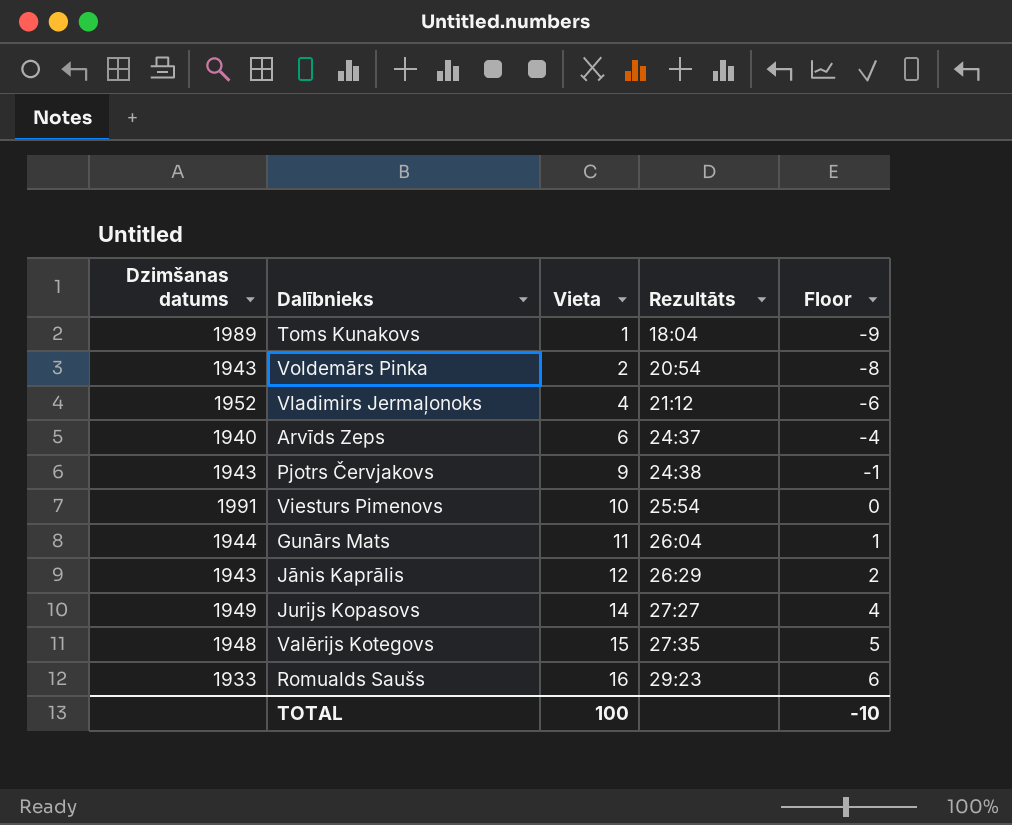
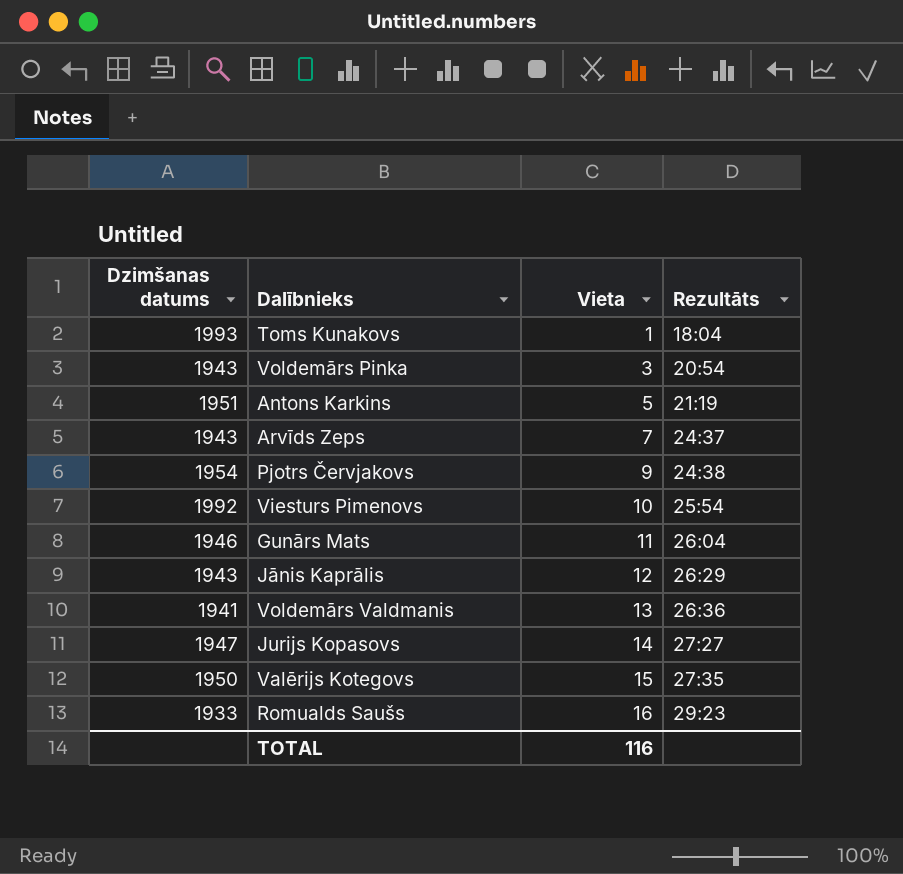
column Floor | formula: [Vieta] - 10 -> none
row Vladimirs Jermaļonoks: 1952 | 4 | 21:12 | -6 -> none
Toms Kunakovs | Dzimšanas datums: 1989 -> 1993
Voldemārs Pinka | Vieta: 2 -> 3
row Antons Karkins: none -> 1951 | 5 | 21:19
Arvīds Zeps | Dzimšanas datums: 1940 -> 1943
Arvīds Zeps | Vieta: 6 -> 7
Pjotrs Červjakovs | Dzimšanas datums: 1943 -> 1954
Viesturs Pimenovs | Dzimšanas datums: 1991 -> 1992
Gunārs Mats | Dzimšanas datums: 1944 -> 1946
row Voldemārs Valdmanis: none -> 1941 | 13 | 26:36
Jurijs Kopasovs | Dzimšanas datums: 1949 -> 1947
Valērijs Kotegovs | Dzimšanas datums: 1948 -> 1950
TOTAL | Vieta: 100 -> 116

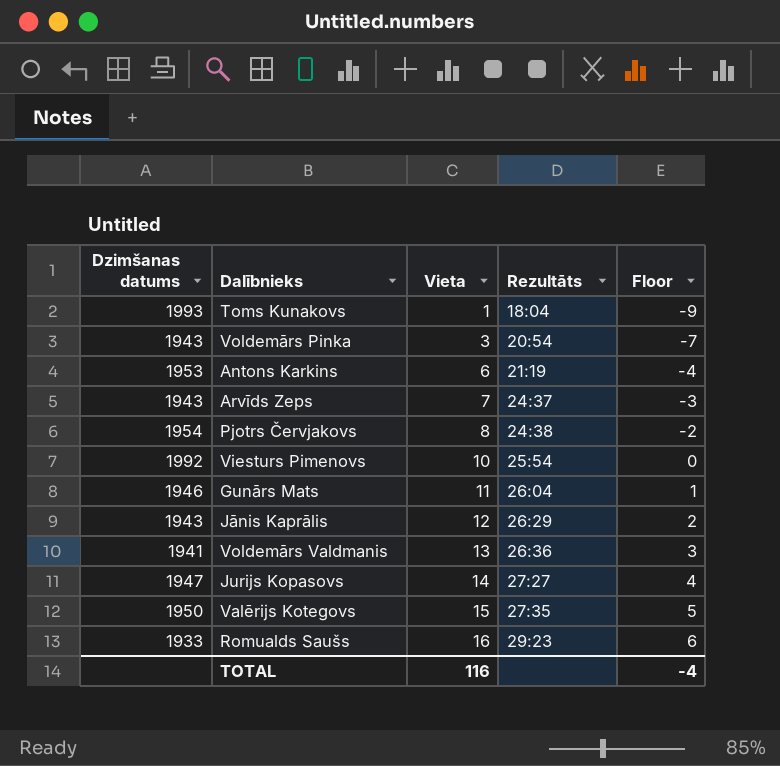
column Floor | formula: none -> [Vieta] - 10
Antons Karkins | Dzimšanas datums: 1951 -> 1953
Antons Karkins | Vieta: 5 -> 6
Pjotrs Červjakovs | Vieta: 9 -> 8

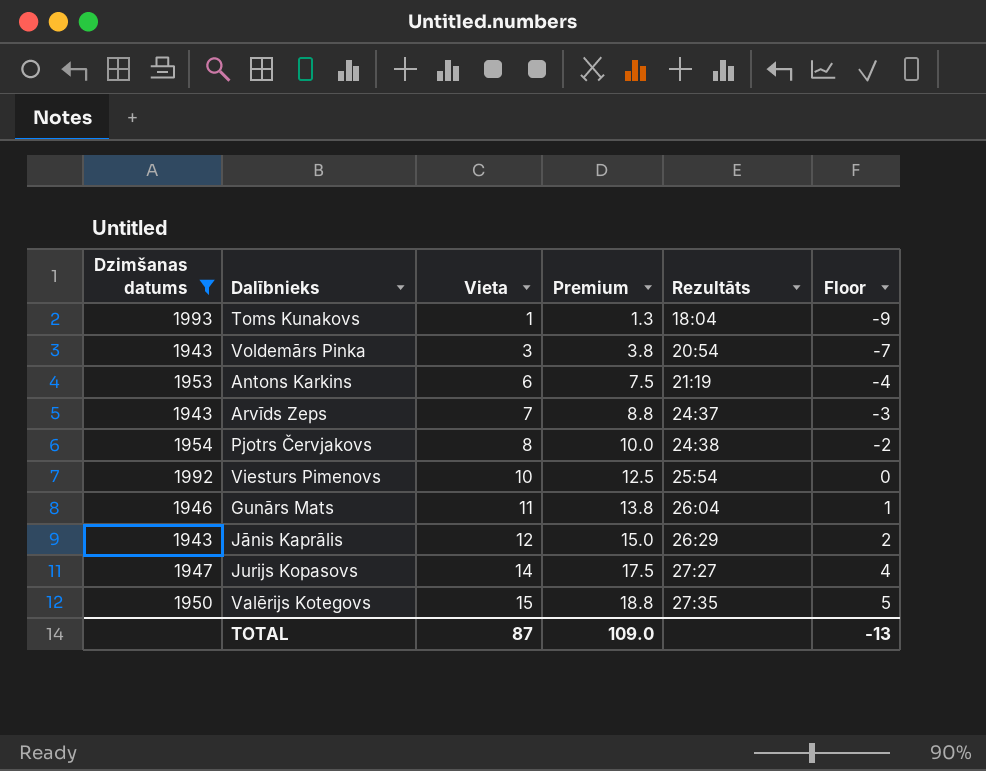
filter: none -> Dzimšanas datums >= 1943
column Premium | formula: none -> [Vieta] * 1.25
TOTAL | Vieta: 116 -> 87
TOTAL | Floor: -4 -> -13

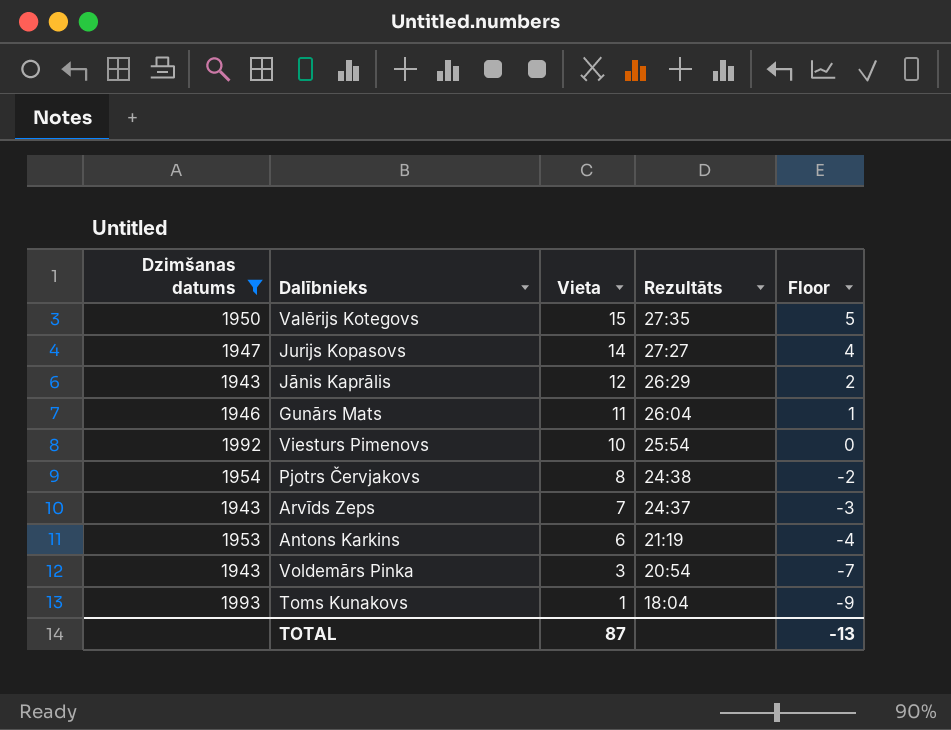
row order: Vieta ascending -> Vieta descending
column Premium | formula: [Vieta] * 1.25 -> none

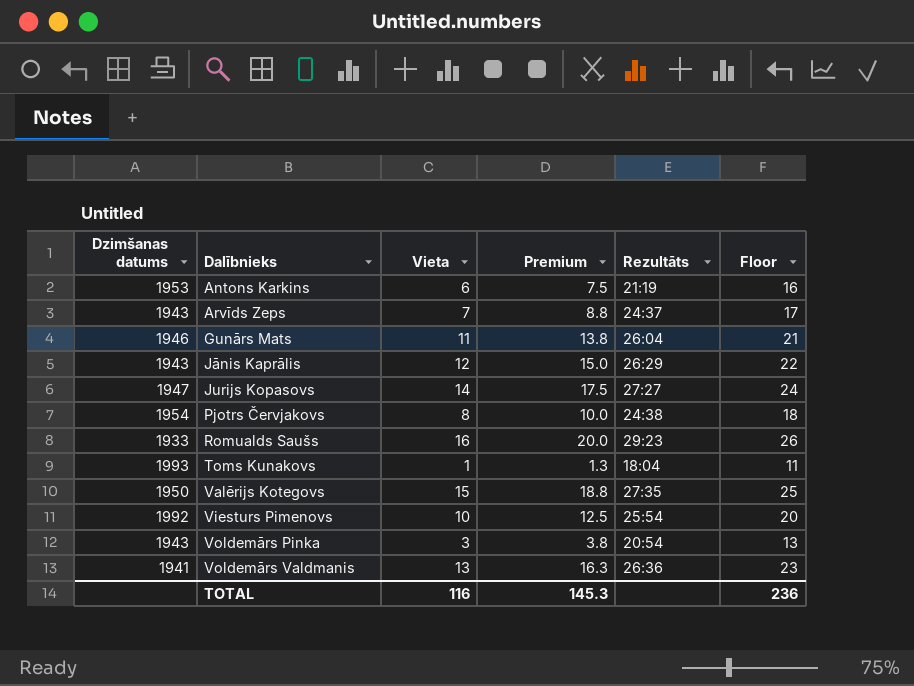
filter: Dzimšanas datums >= 1943 -> none
row order: Vieta descending -> Dalībnieks ascending
column Premium | formula: none -> [Vieta] * 1.25
column Floor | formula: [Vieta] - 10 -> [Vieta] + 10
TOTAL | Vieta: 87 -> 116
TOTAL | Floor: -13 -> 236

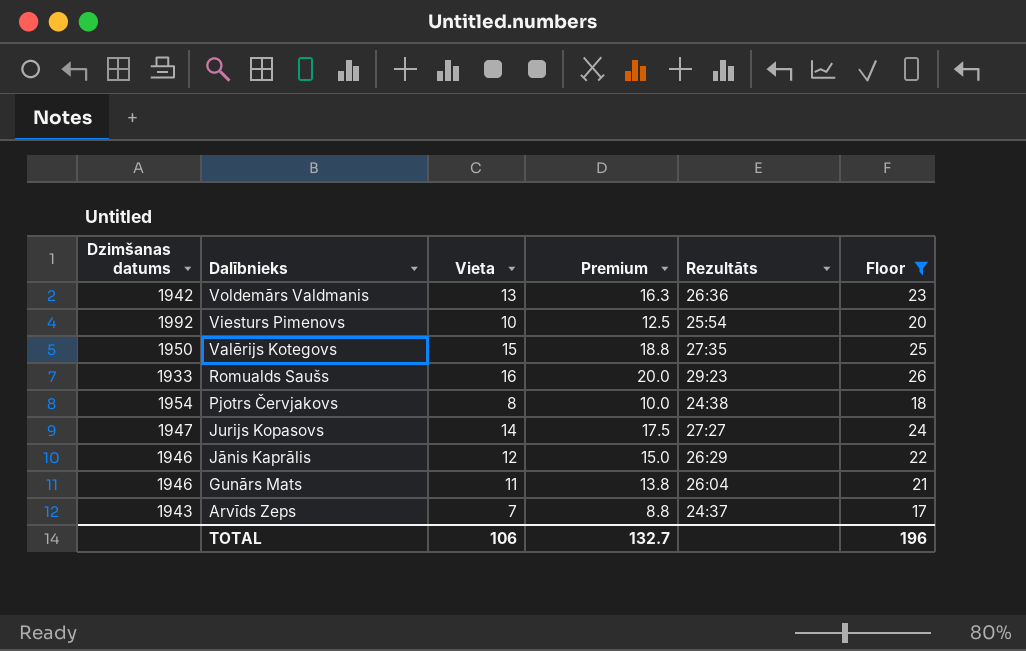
filter: none -> Floor >= 17
row order: Dalībnieks ascending -> Dalībnieks descending
Voldemārs Valdmanis | Dzimšanas datums: 1941 -> 1942
Jānis Kaprālis | Dzimšanas datums: 1943 -> 1946
TOTAL | Vieta: 116 -> 106
TOTAL | Premium: 145.3 -> 132.7
TOTAL | Floor: 236 -> 196

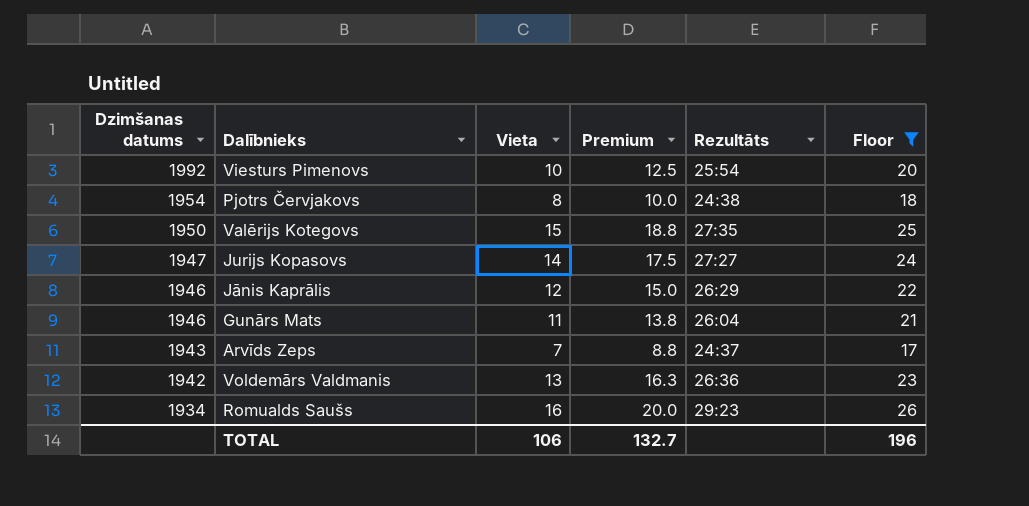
row order: Dalībnieks descending -> Dzimšanas datums descending
Romualds Saušs | Dzimšanas datums: 1933 -> 1934

